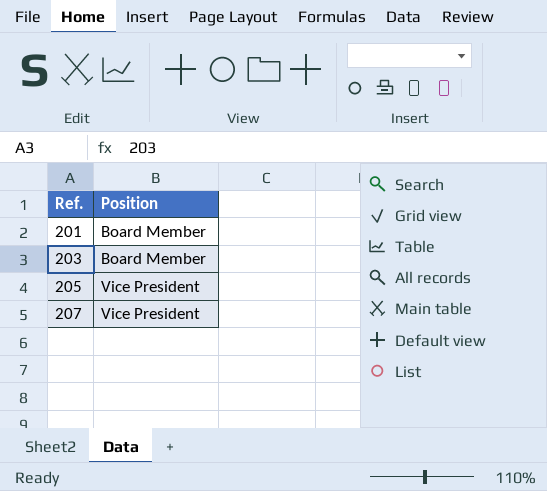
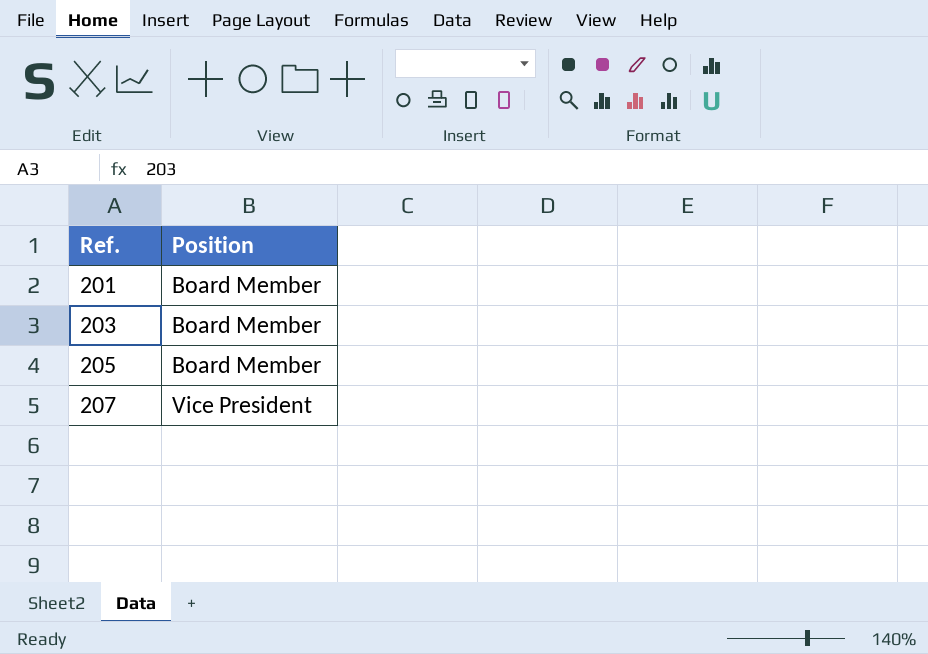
205 | Position: Vice President -> Board Member

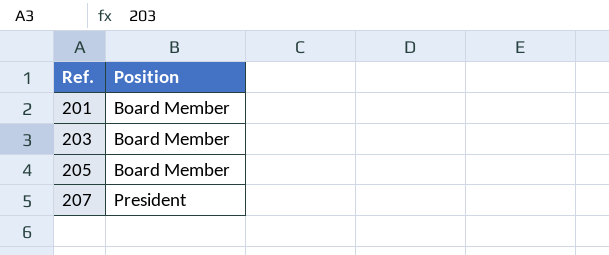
207 | Position: Vice President -> President

